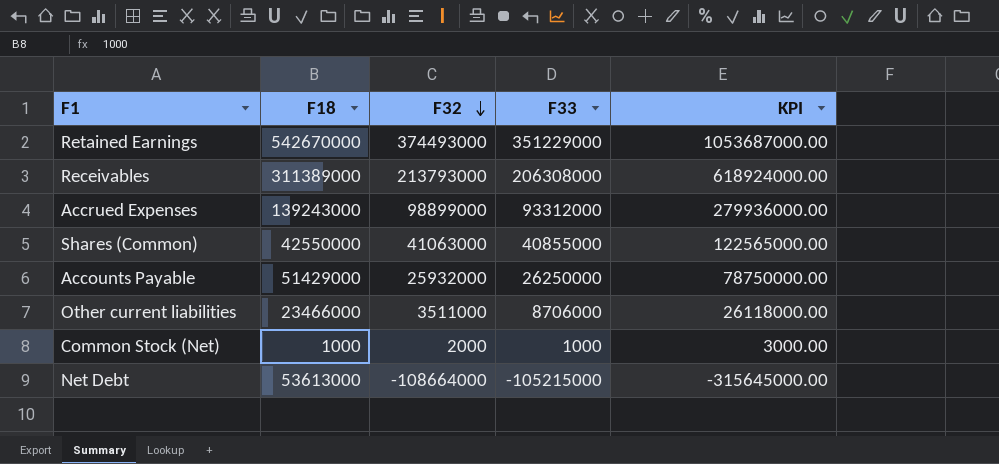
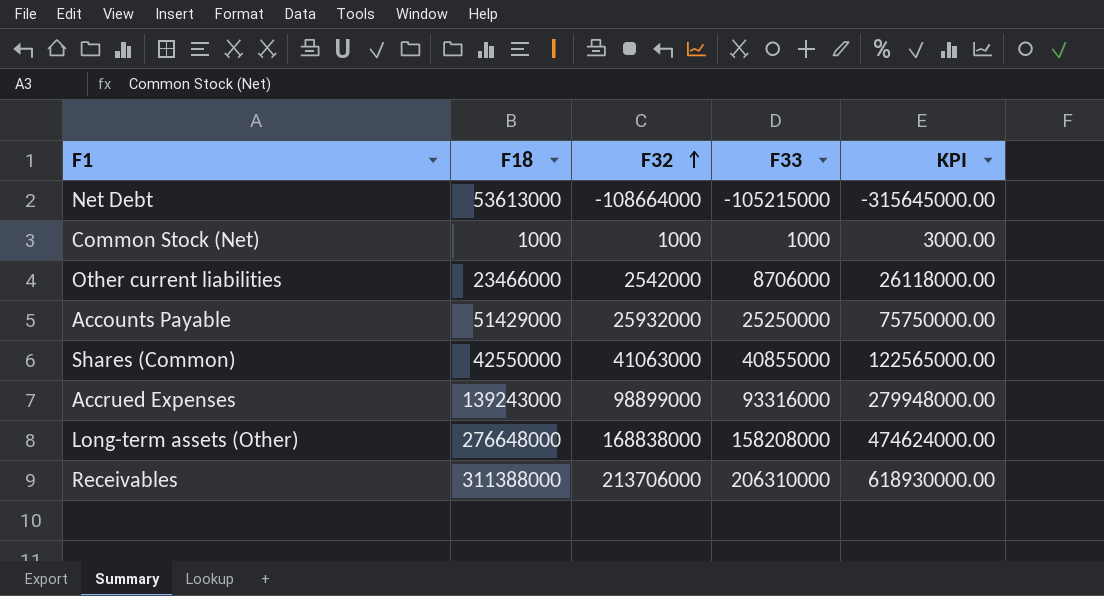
row order: F32 descending -> F32 ascending
row Retained Earnings: 542670000 | 374493000 | 351229000 | 1053687000.00 -> none
Common Stock (Net) | F32: 2000 -> 1000
Other current liabilities | F32: 3511000 -> 2542000
Accounts Payable | F33: 26250000 -> 25250000
Accounts Payable | KPI: 78750000.00 -> 75750000.00
Accrued Expenses | F33: 93312000 -> 93316000
Accrued Expenses | KPI: 279936000.00 -> 279948000.00
row Long-term assets (Other): none -> 276648000 | 168838000 | 158208000 | 474624000.00
Receivables | F18: 311389000 -> 311388000
Receivables | F32: 213793000 -> 213706000
Receivables | F33: 206308000 -> 206310000
Receivables | KPI: 618924000.00 -> 618930000.00

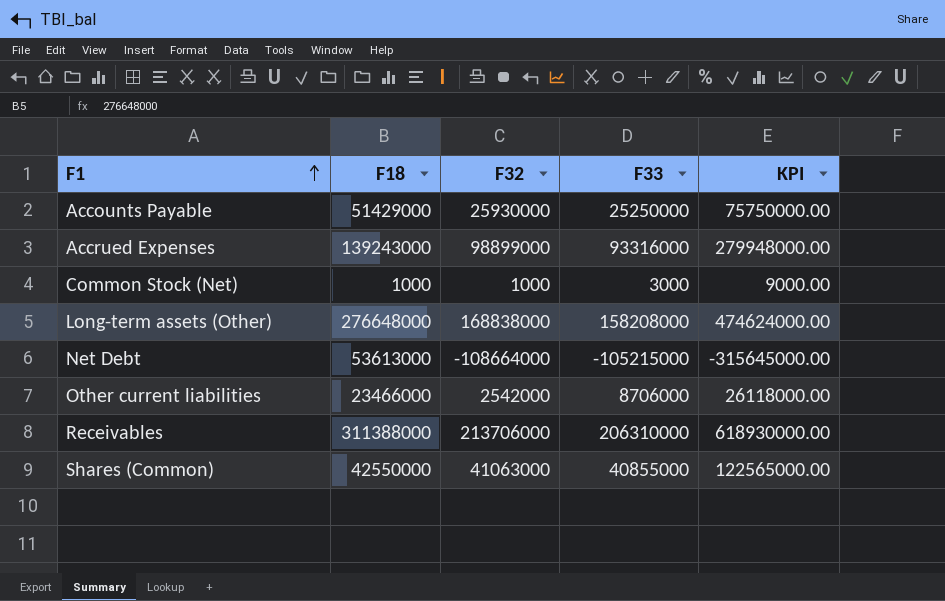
row order: F32 ascending -> F1 ascending
Accounts Payable | F32: 25932000 -> 25930000
Common Stock (Net) | F33: 1000 -> 3000
Common Stock (Net) | KPI: 3000.00 -> 9000.00

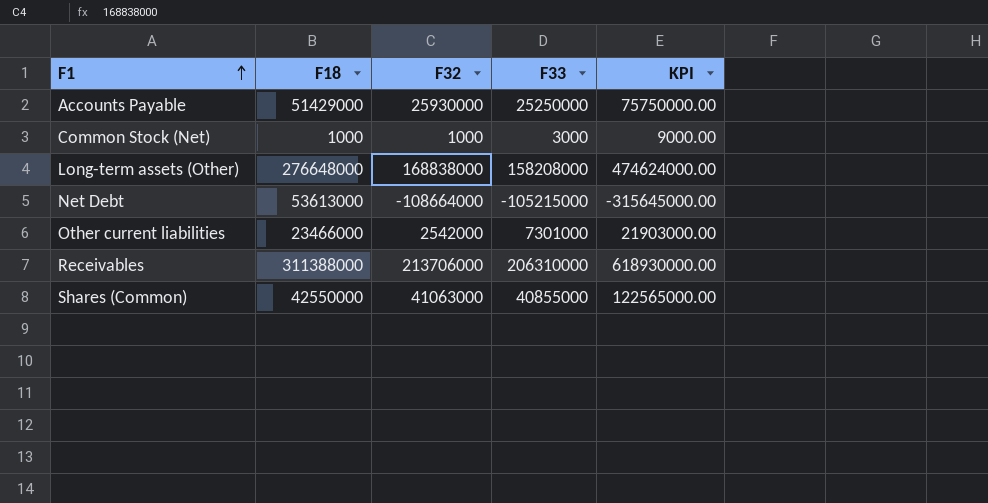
row Accrued Expenses: 139243000 | 98899000 | 93316000 | 279948000.00 -> none
Other current liabilities | F33: 8706000 -> 7301000
Other current liabilities | KPI: 26118000.00 -> 21903000.00

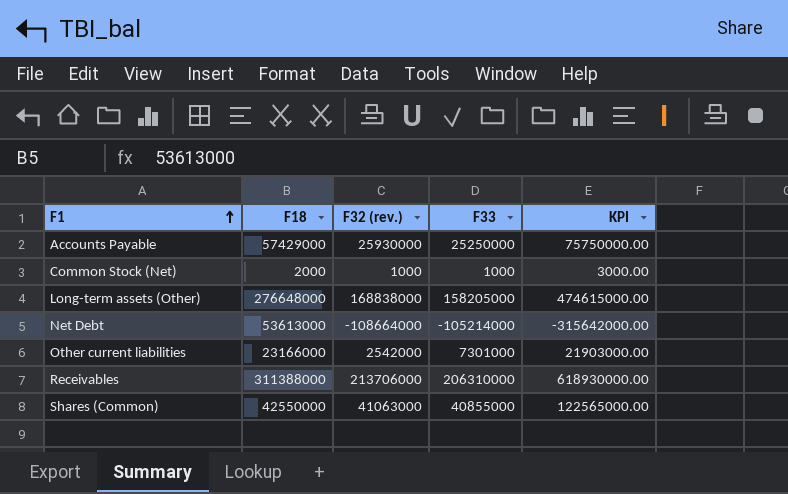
column name: F32 -> F32 (rev.)
Accounts Payable | F18: 51429000 -> 57429000
Common Stock (Net) | F18: 1000 -> 2000
Common Stock (Net) | F33: 3000 -> 1000
Common Stock (Net) | KPI: 9000.00 -> 3000.00
Long-term assets (Other) | F33: 158208000 -> 158205000
Long-term assets (Other) | KPI: 474624000.00 -> 474615000.00
Net Debt | F33: -105215000 -> -105214000
Net Debt | KPI: -315645000.00 -> -315642000.00
Other current liabilities | F18: 23466000 -> 23166000

